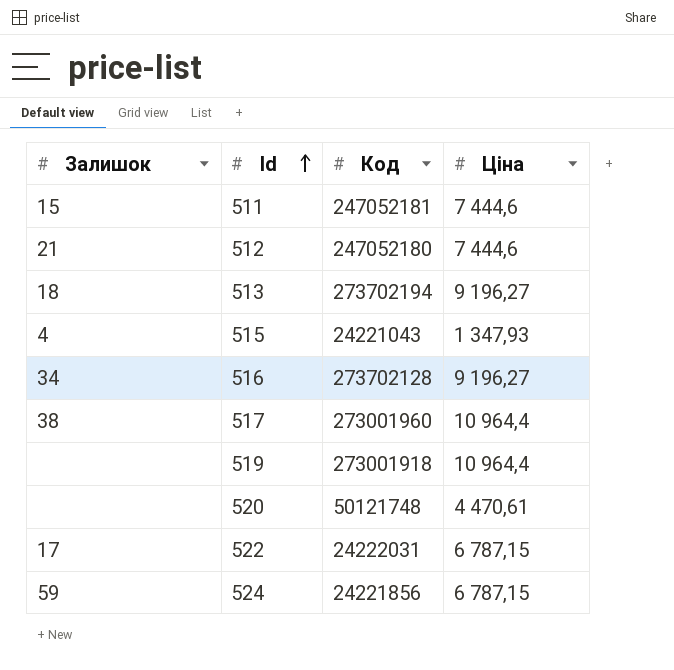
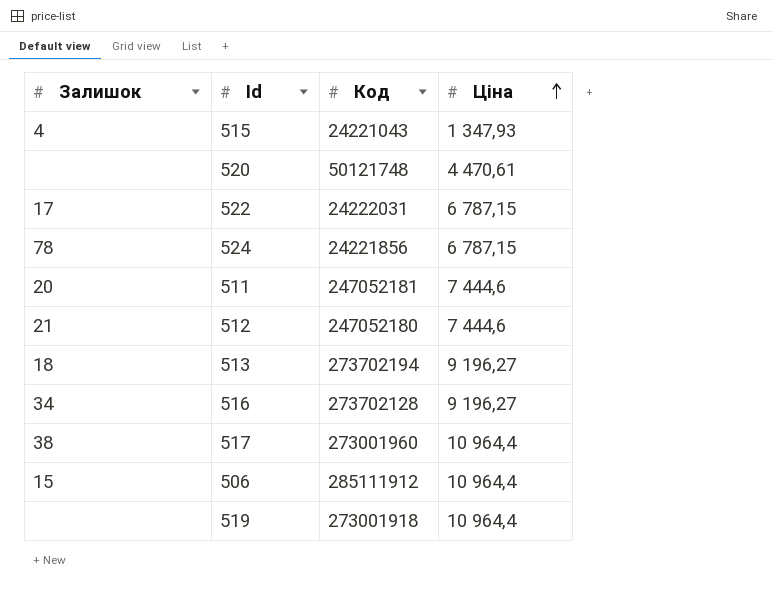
row order: Id ascending -> Ціна ascending
524 | Залишок: 59 -> 78
511 | Залишок: 15 -> 20
row 506: none -> 15 | 285111912 | 10 964,4

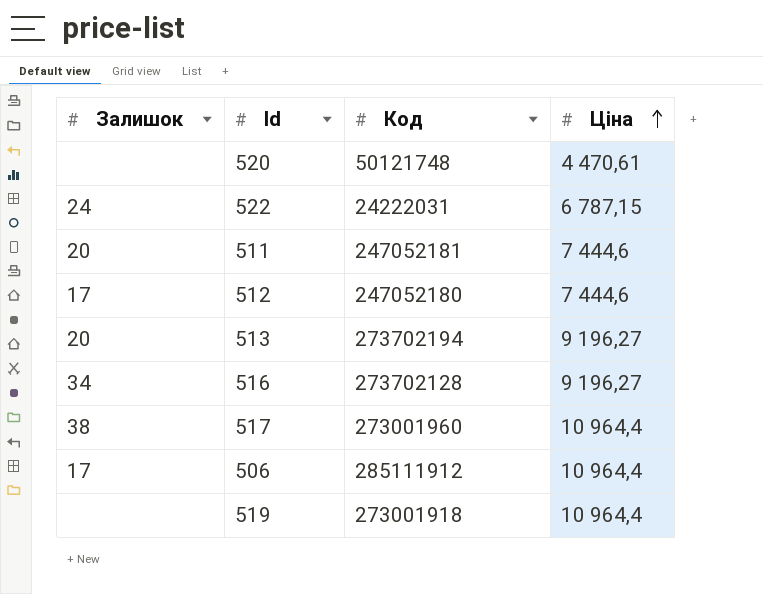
row 515: 4 | 24221043 | 1 347,93 -> none
row 524: 78 | 24221856 | 6 787,15 -> none
522 | Залишок: 17 -> 24
512 | Залишок: 21 -> 17
513 | Залишок: 18 -> 20
506 | Залишок: 15 -> 17

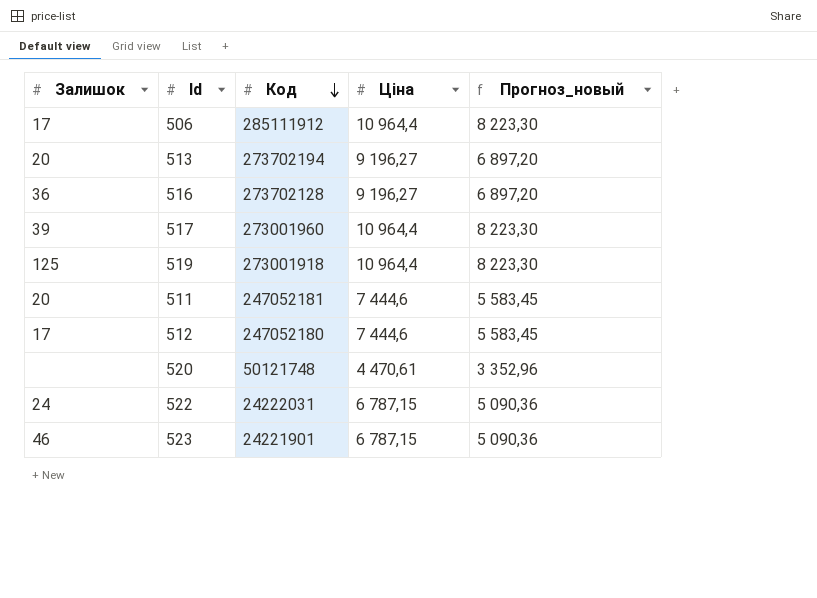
row order: Ціна ascending -> Код descending
column Прогноз_новый | formula: none -> [Ціна] * 0,75
516 | Залишок: 34 -> 36
517 | Залишок: 38 -> 39
519 | Залишок: none -> 125
row 523: none -> 46 | 24221901 | 6 787,15 | 5 090,36

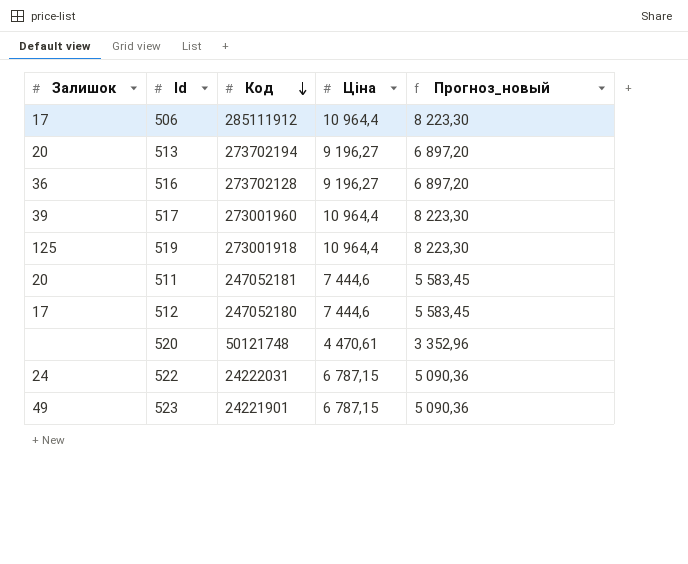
523 | Залишок: 46 -> 49

